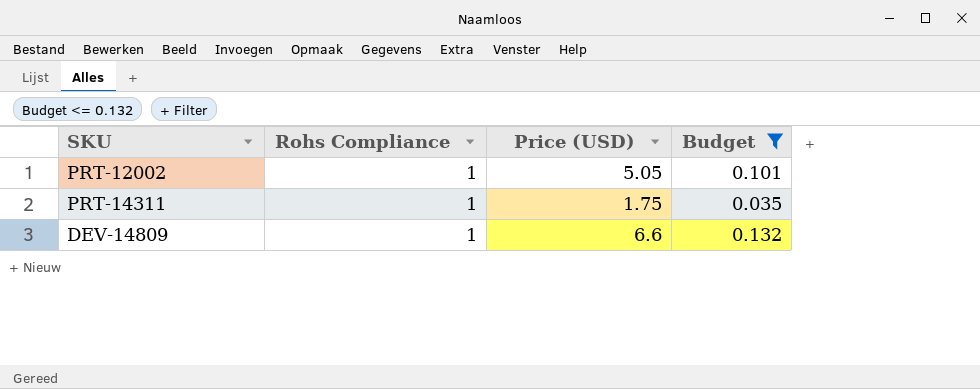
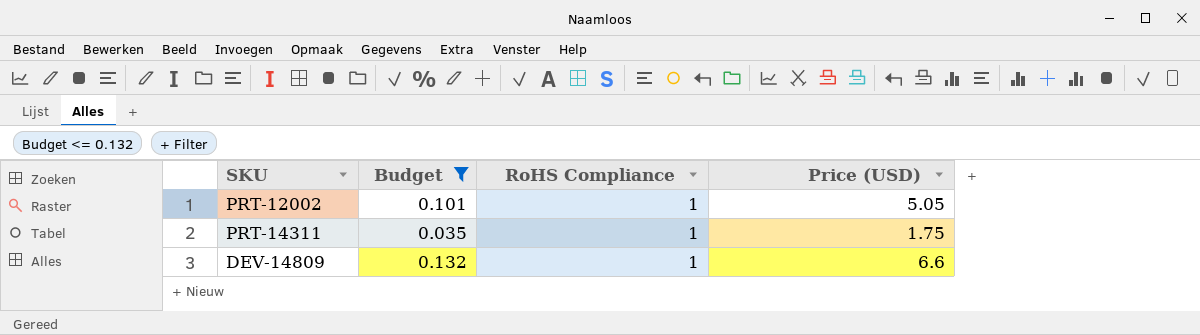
column Budget | position: 4 -> 2
column name: Rohs Compliance -> RoHS Compliance

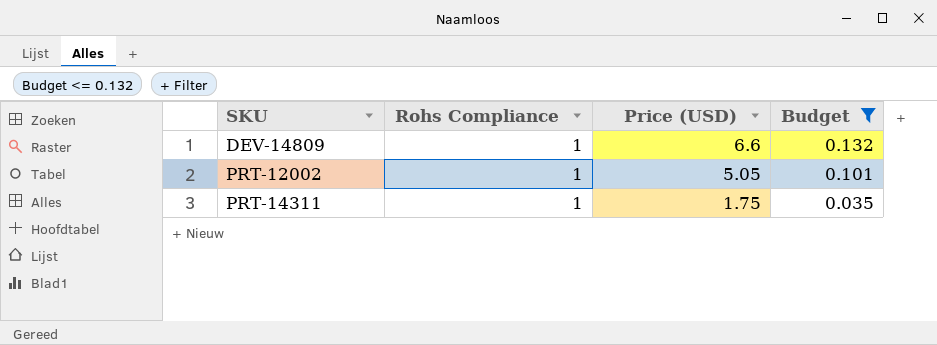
row order: none -> SKU ascending
column name: RoHS Compliance -> Rohs Compliance
column Budget | position: 2 -> 4

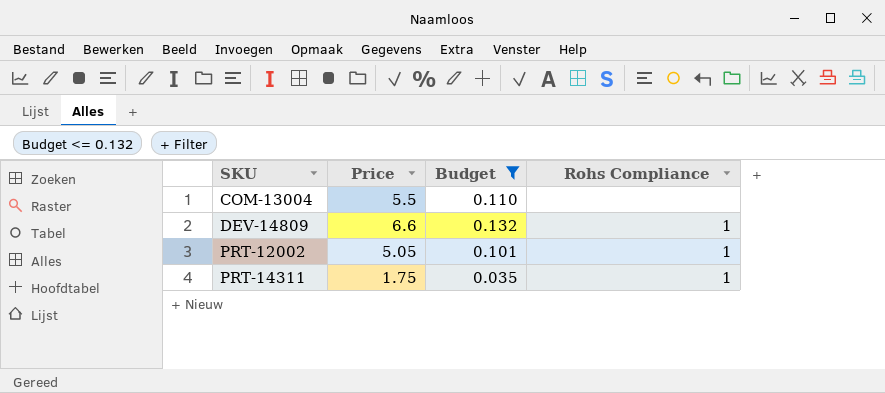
column name: Price (USD) -> Price
column Rohs Compliance | position: 2 -> 4
row COM-13004: none -> 5.5 | 0.110 | none

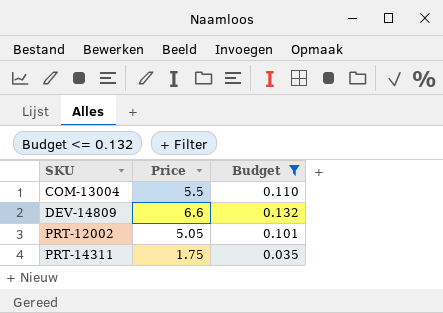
column Rohs Compliance | position: 4 -> none

